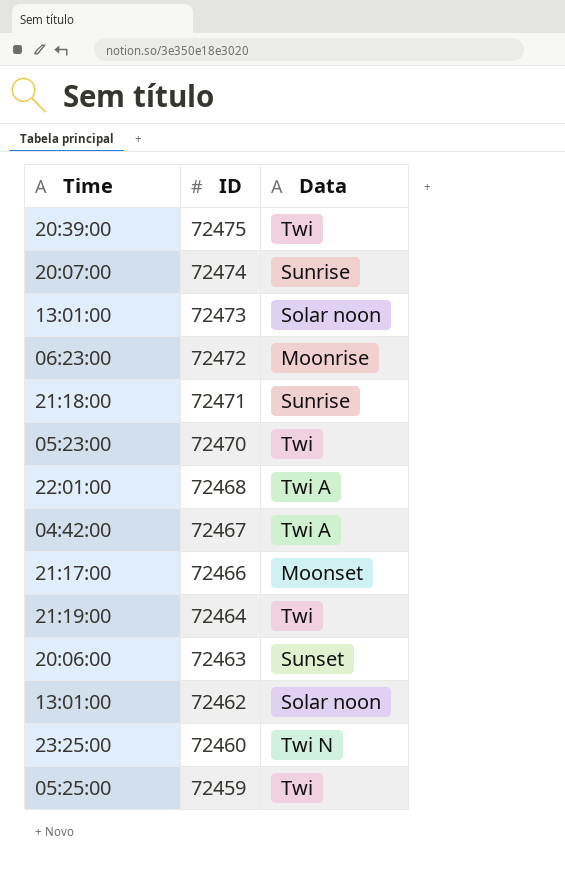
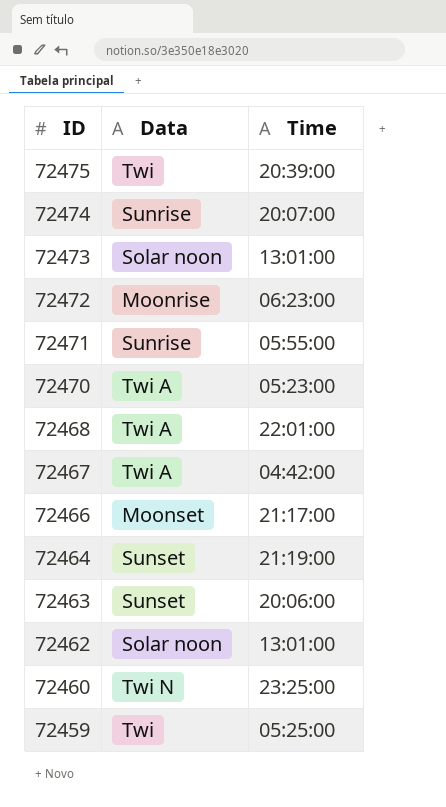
column Time | position: 1 -> 3
72471 | Time: 21:18:00 -> 05:55:00
72470 | Data: Twi -> Twi A
72464 | Data: Twi -> Sunset

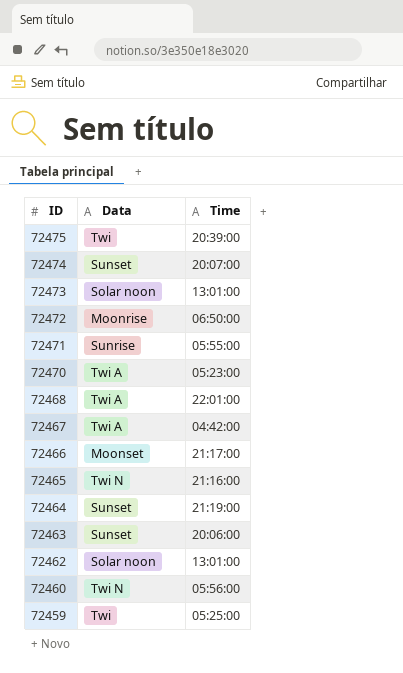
72474 | Data: Sunrise -> Sunset
72472 | Time: 06:23:00 -> 06:50:00
row 72465: none -> Twi N | 21:16:00
72460 | Time: 23:25:00 -> 05:56:00

